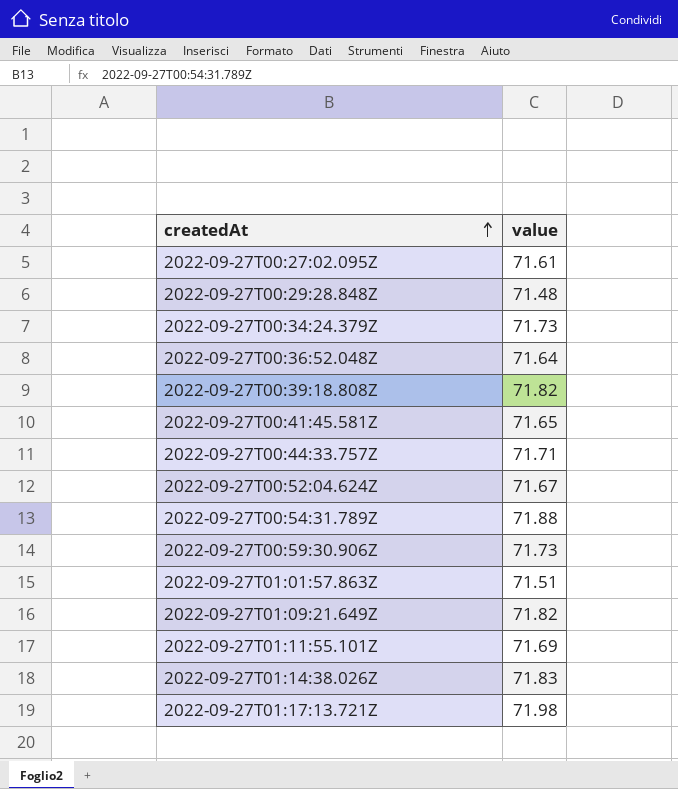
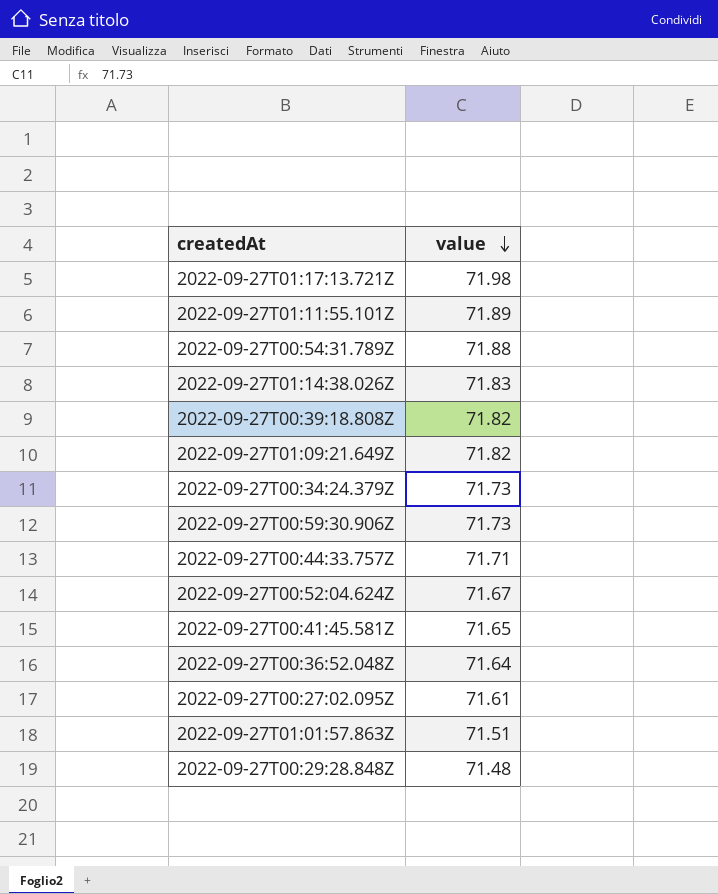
row order: createdAt ascending -> value descending
2022-09-27T01:11:55.101Z | value: 71.69 -> 71.89

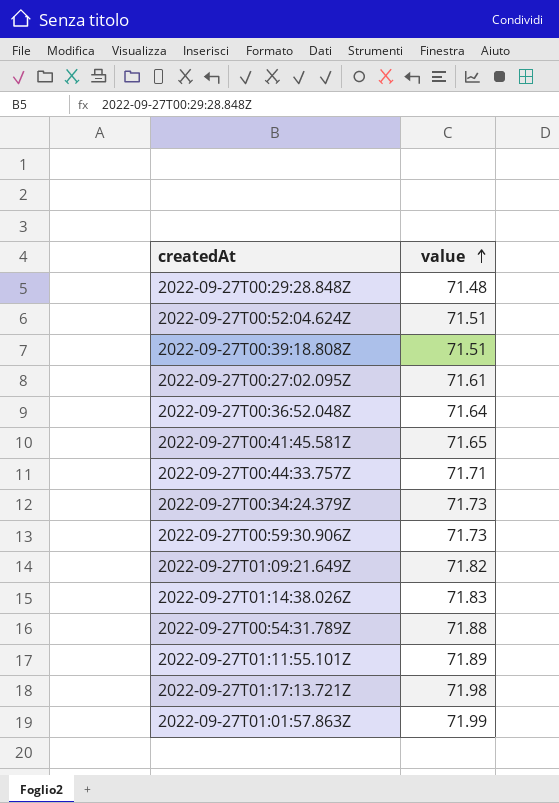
row order: value descending -> value ascending
2022-09-27T00:52:04.624Z | value: 71.67 -> 71.51
2022-09-27T00:39:18.808Z | value: 71.82 -> 71.51
2022-09-27T01:01:57.863Z | value: 71.51 -> 71.99

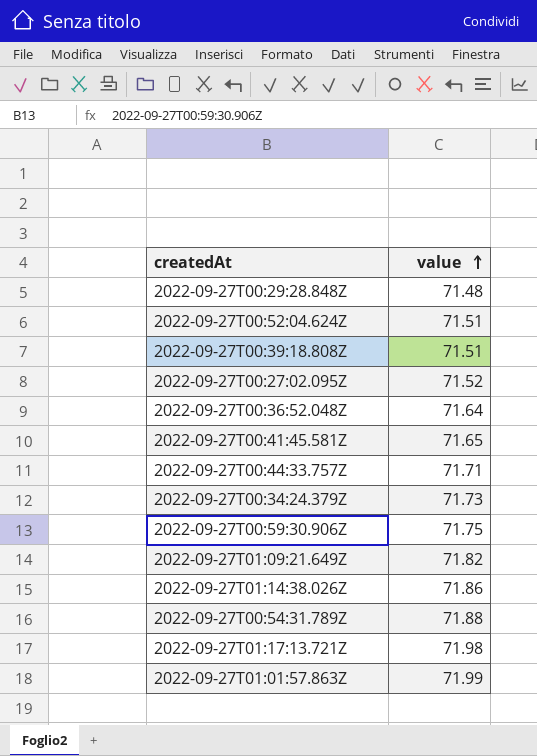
row 2022-09-27T01:11:55.101Z: 71.89 -> none
2022-09-27T00:27:02.095Z | value: 71.61 -> 71.52
2022-09-27T00:59:30.906Z | value: 71.73 -> 71.75
2022-09-27T01:14:38.026Z | value: 71.83 -> 71.86

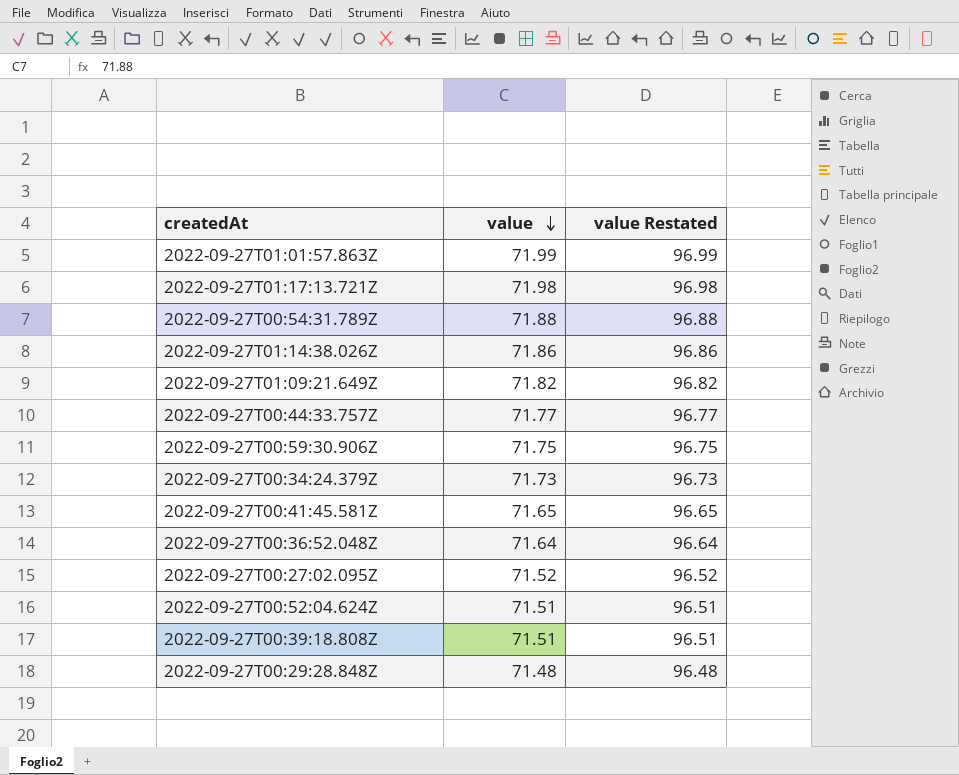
row order: value ascending -> value descending
column value Restated | formula: none -> [value] + 25
2022-09-27T00:44:33.757Z | value: 71.71 -> 71.77

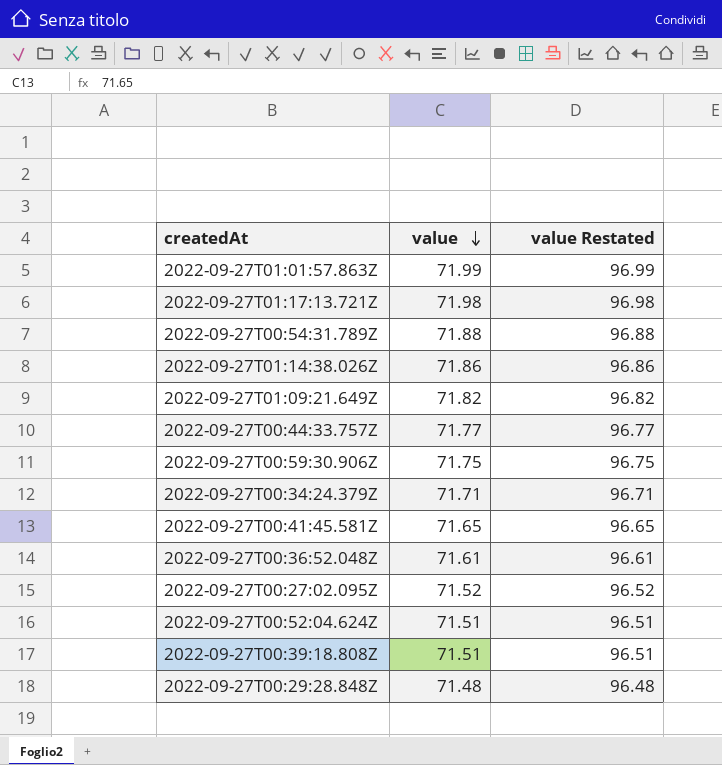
2022-09-27T00:34:24.379Z | value: 71.73 -> 71.71
2022-09-27T00:34:24.379Z | value Restated: 96.73 -> 96.71
2022-09-27T00:36:52.048Z | value: 71.64 -> 71.61
2022-09-27T00:36:52.048Z | value Restated: 96.64 -> 96.61

